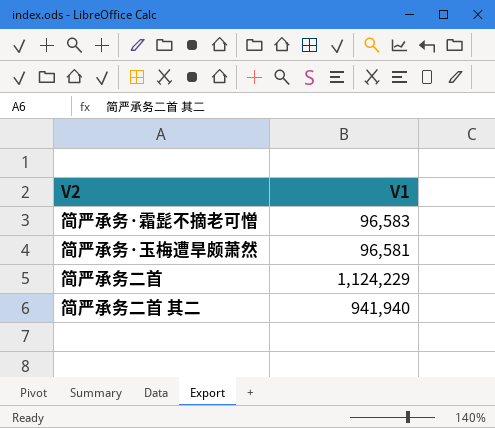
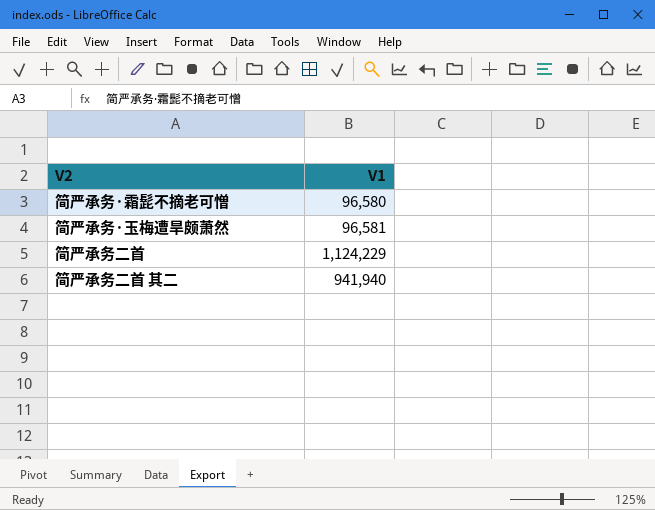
简严承务·霜髭不摘老可憎 | V1: 96,583 -> 96,580

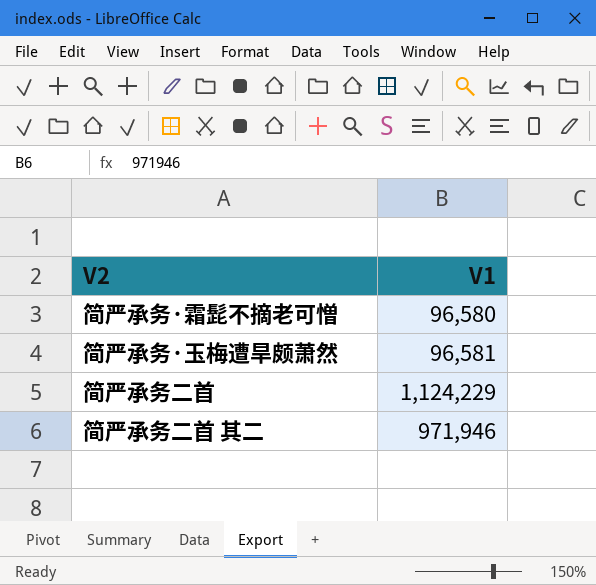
简严承务二首 其二 | V1: 941,940 -> 971,946

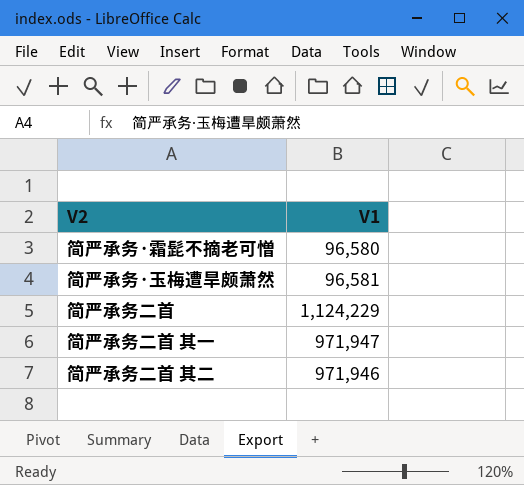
row 简严承务二首 其一: none -> 971,947

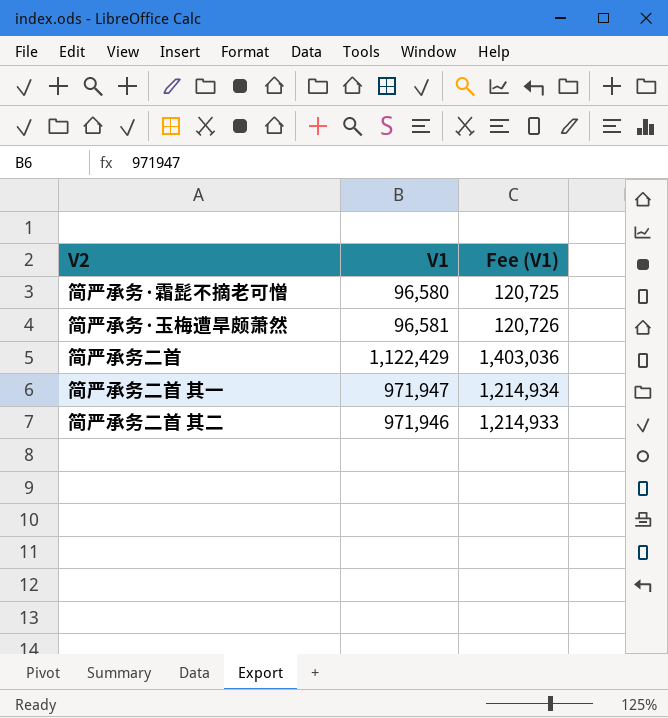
column Fee (V1) | formula: none -> [V1] * 1.25
简严承务二首 | V1: 1,124,229 -> 1,122,429

